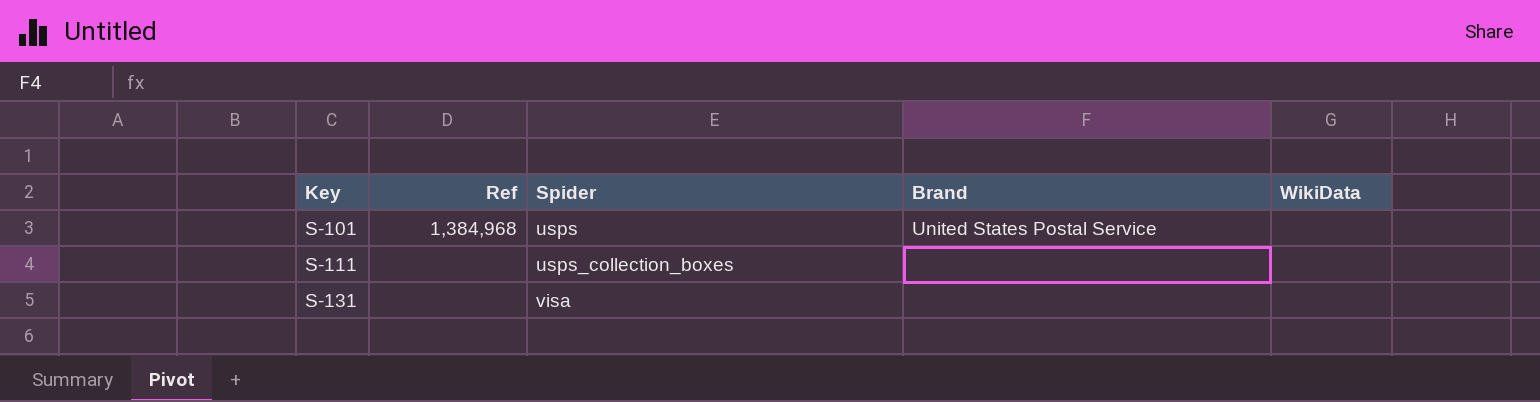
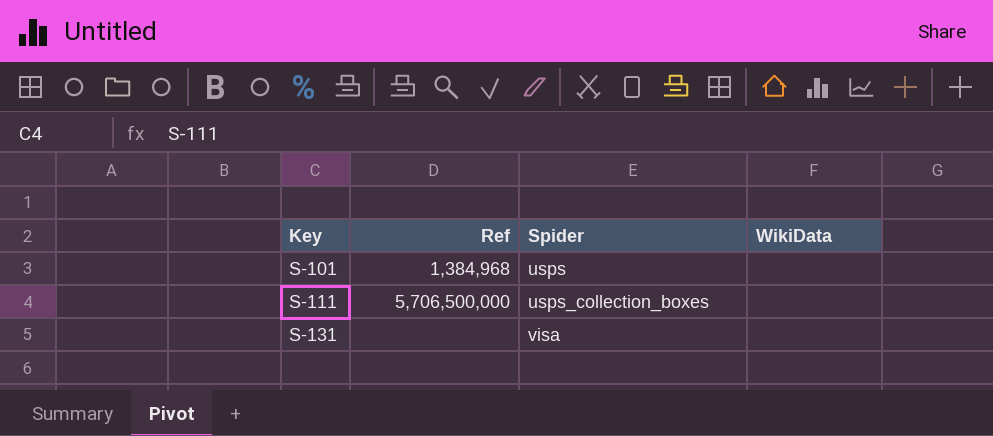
column Brand | position: 4 -> none
S-111 | Ref: none -> 5,706,500,000

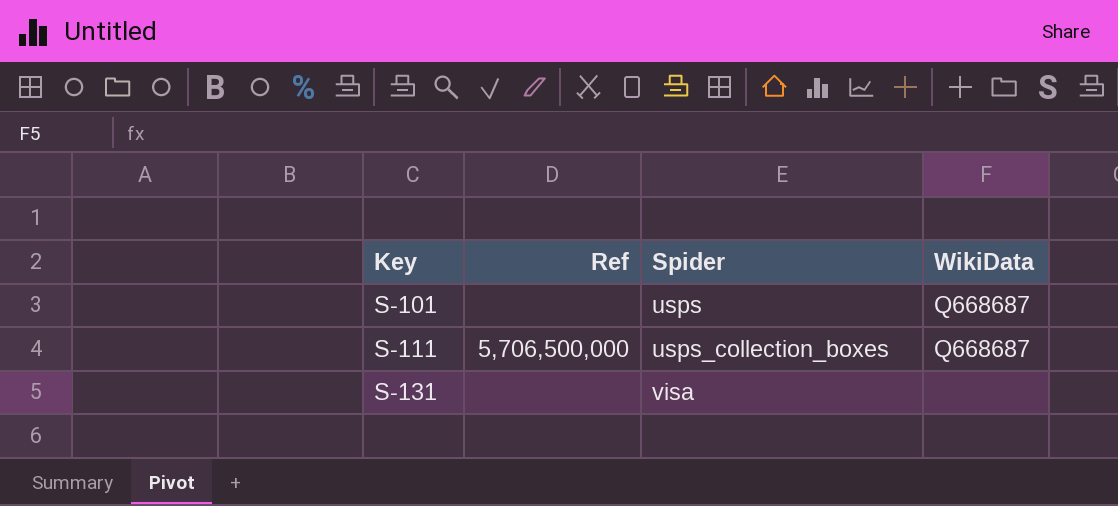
S-101 | Ref: 1,384,968 -> none
S-101 | WikiData: none -> Q668687
S-111 | WikiData: none -> Q668687

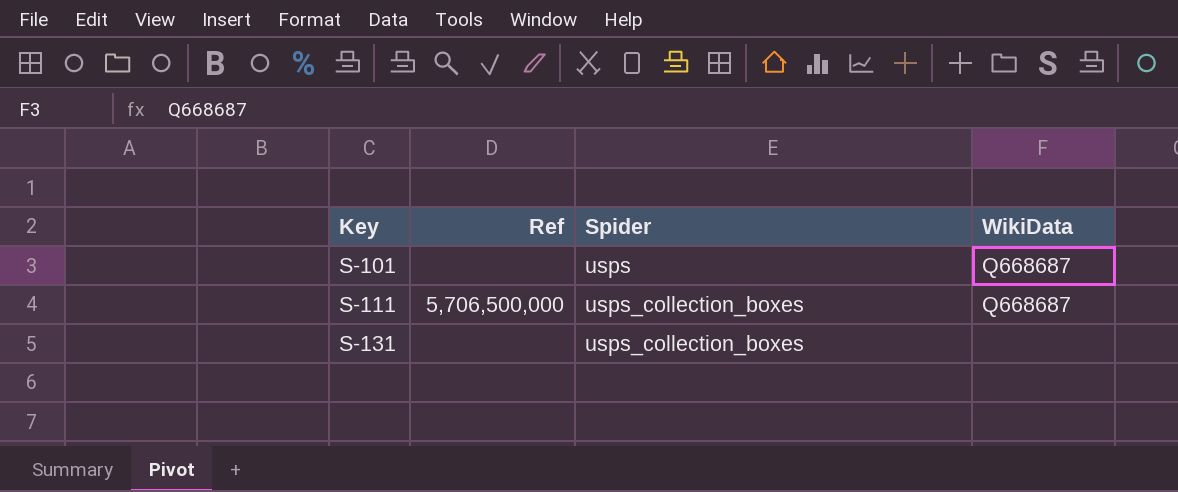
S-131 | Spider: visa -> usps_collection_boxes

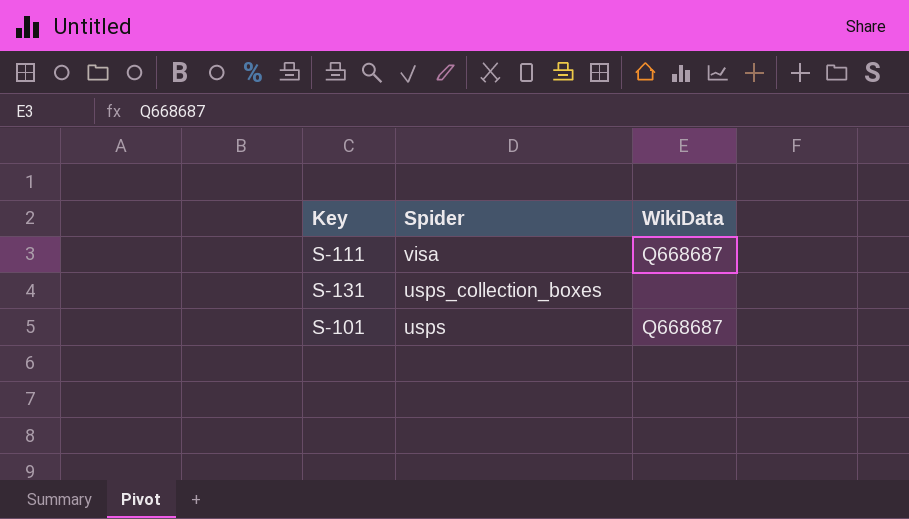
row order: Key ascending -> Spider descending
column Ref | position: 2 -> none
S-111 | Spider: usps_collection_boxes -> visa

